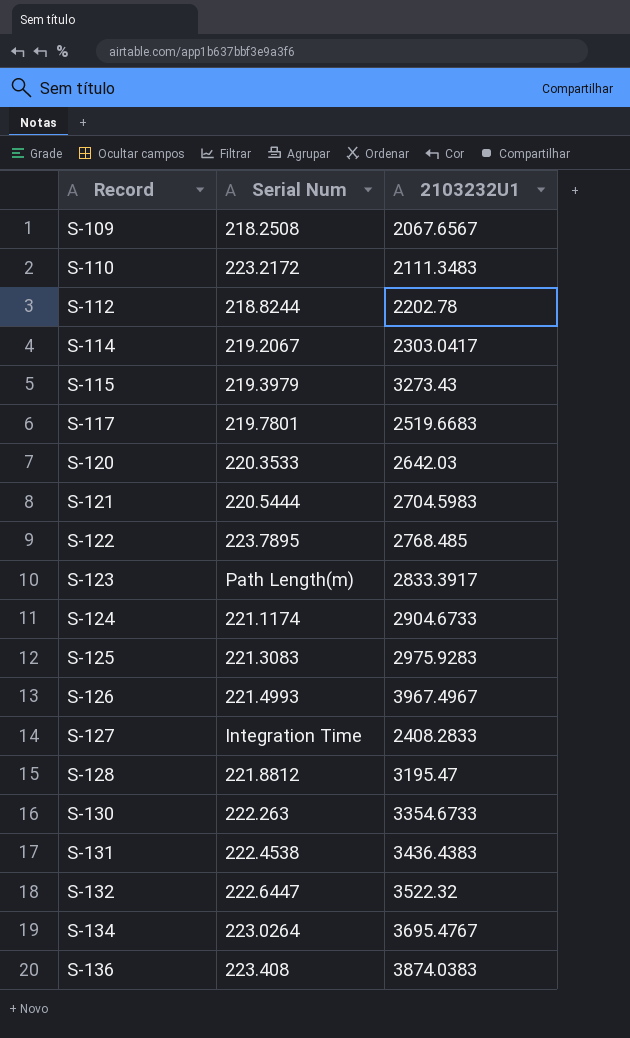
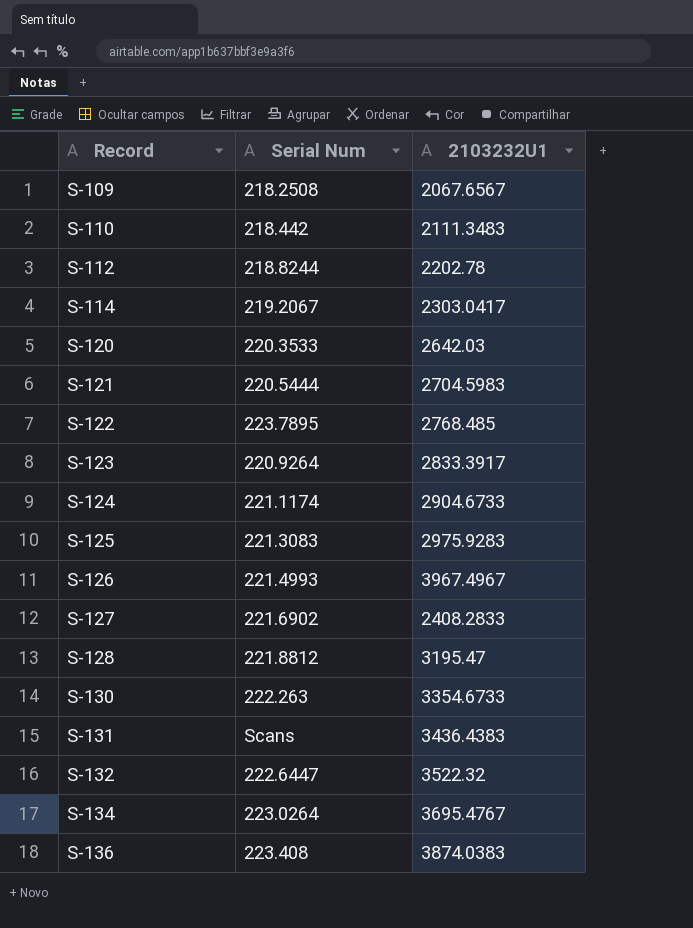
row S-115: 219.3979 | 3273.43 -> none
row S-117: 219.7801 | 2519.6683 -> none
S-110 | Serial Num: 223.2172 -> 218.442
S-123 | Serial Num: Path Length(m) -> 220.9264
S-127 | Serial Num: Integration Time -> 221.6902
S-131 | Serial Num: 222.4538 -> Scans

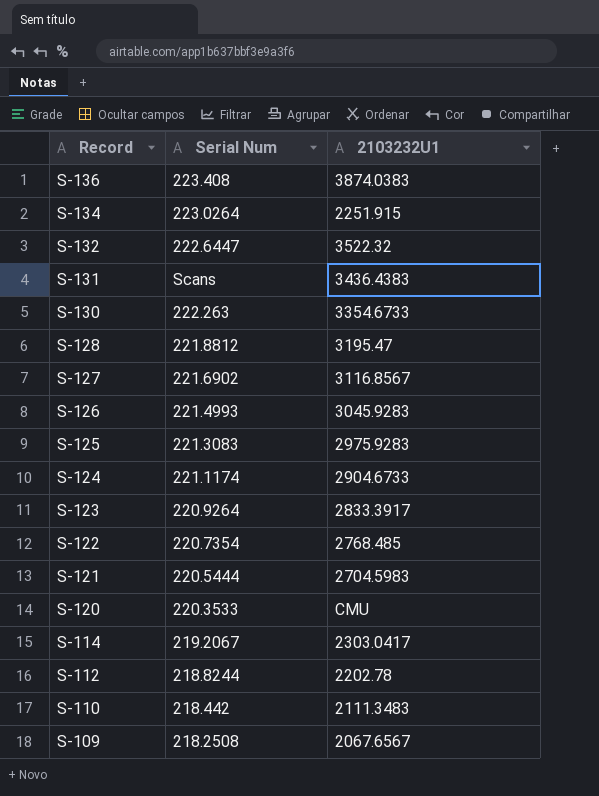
row order: Record ascending -> Record descending
S-134 | 2103232U1: 3695.4767 -> 2251.915
S-127 | 2103232U1: 2408.2833 -> 3116.8567
S-126 | 2103232U1: 3967.4967 -> 3045.9283
S-122 | Serial Num: 223.7895 -> 220.7354
S-120 | 2103232U1: 2642.03 -> CMU

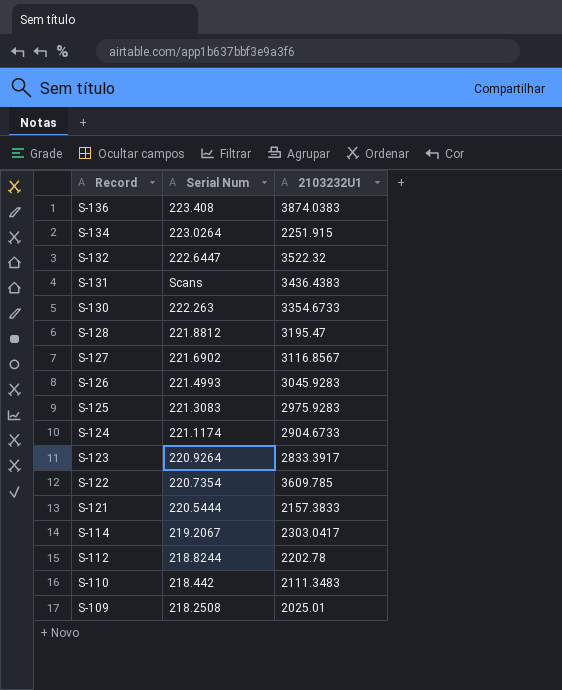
row S-120: 220.3533 | CMU -> none
S-122 | 2103232U1: 2768.485 -> 3609.785
S-121 | 2103232U1: 2704.5983 -> 2157.3833
S-109 | 2103232U1: 2067.6567 -> 2025.01

